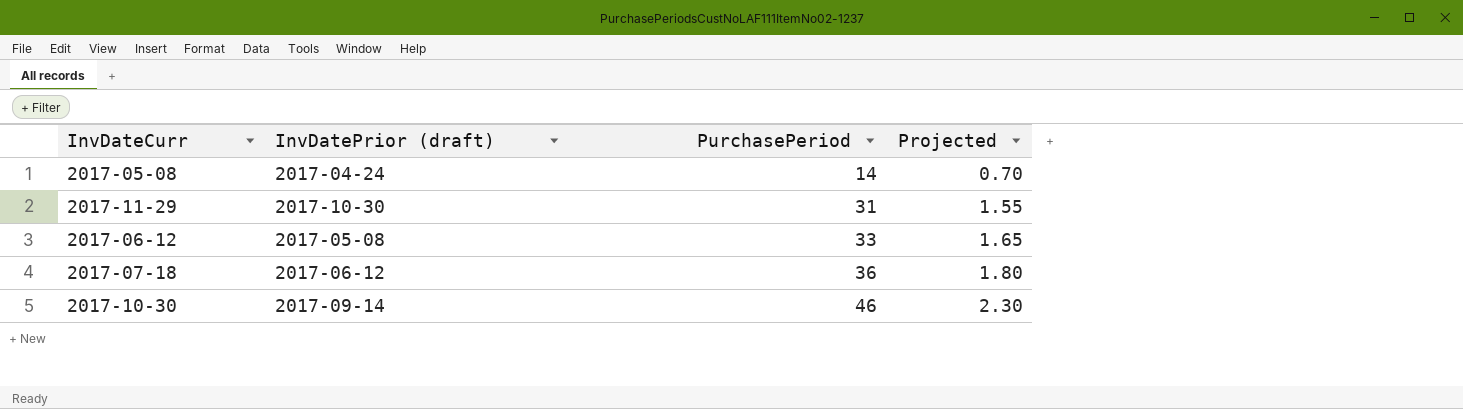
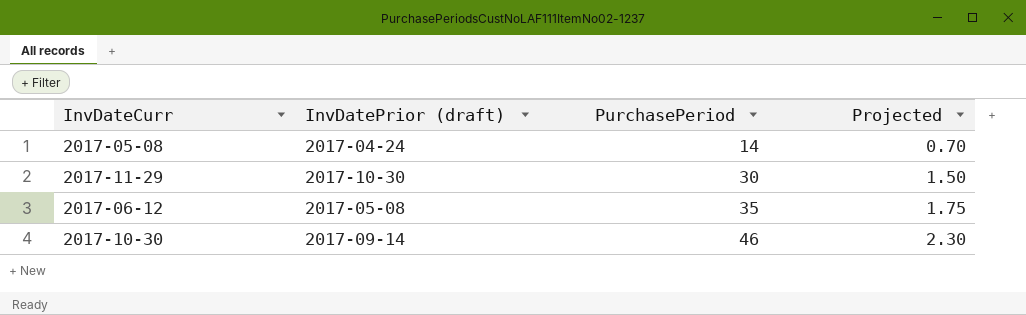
row 2017-07-18: 2017-06-12 | 36 | 1.80 -> none
2017-11-29 | PurchasePeriod: 31 -> 30
2017-11-29 | Projected: 1.55 -> 1.50
2017-06-12 | PurchasePeriod: 33 -> 35
2017-06-12 | Projected: 1.65 -> 1.75

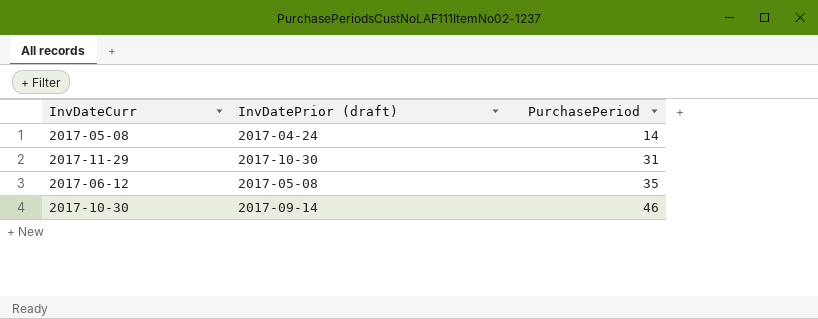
column Projected | formula: [PurchasePeriod] * 0.05 -> none
2017-11-29 | PurchasePeriod: 30 -> 31

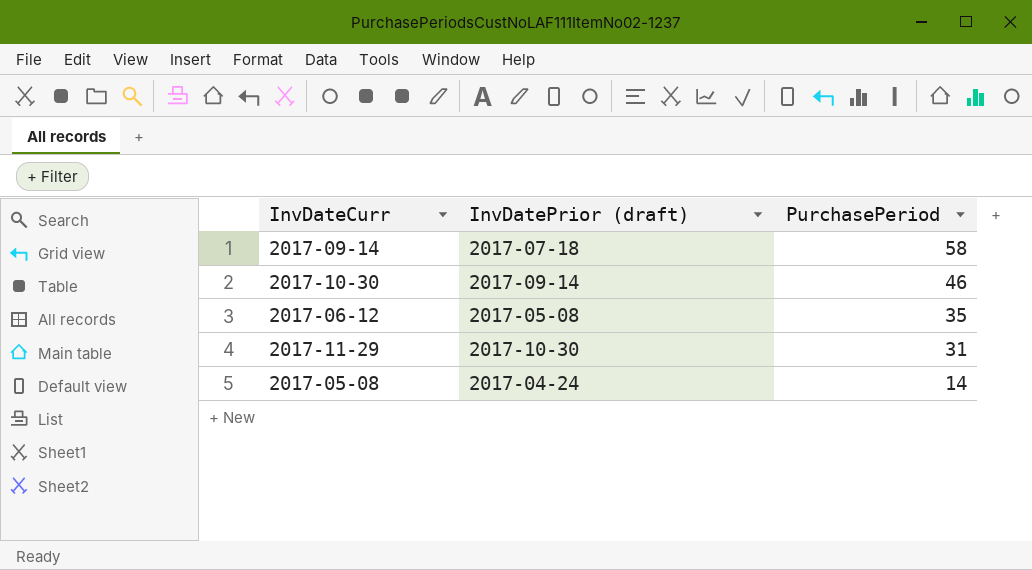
row order: PurchasePeriod ascending -> PurchasePeriod descending
row 2017-09-14: none -> 2017-07-18 | 58

